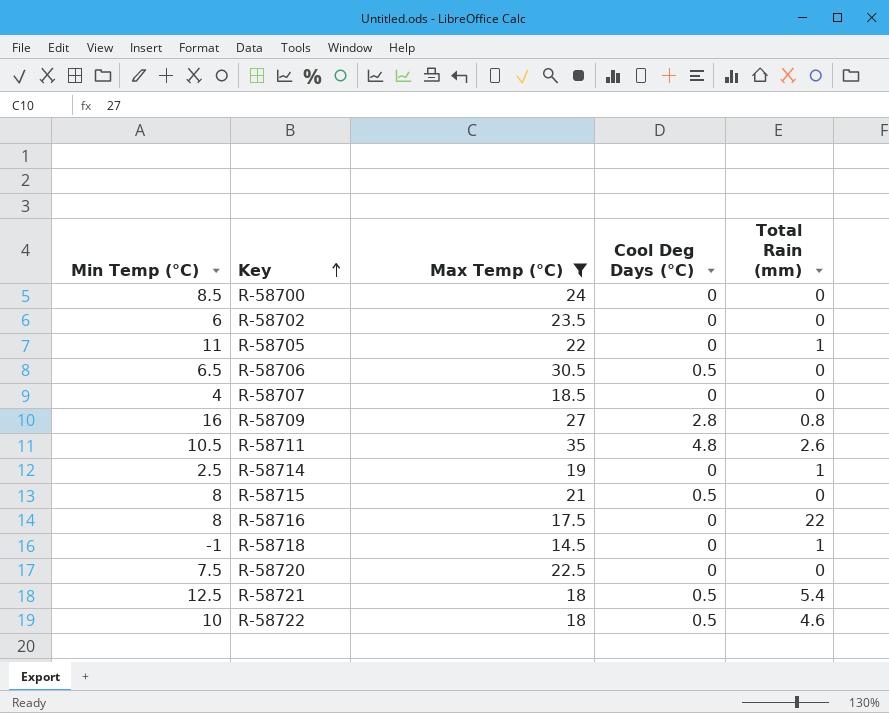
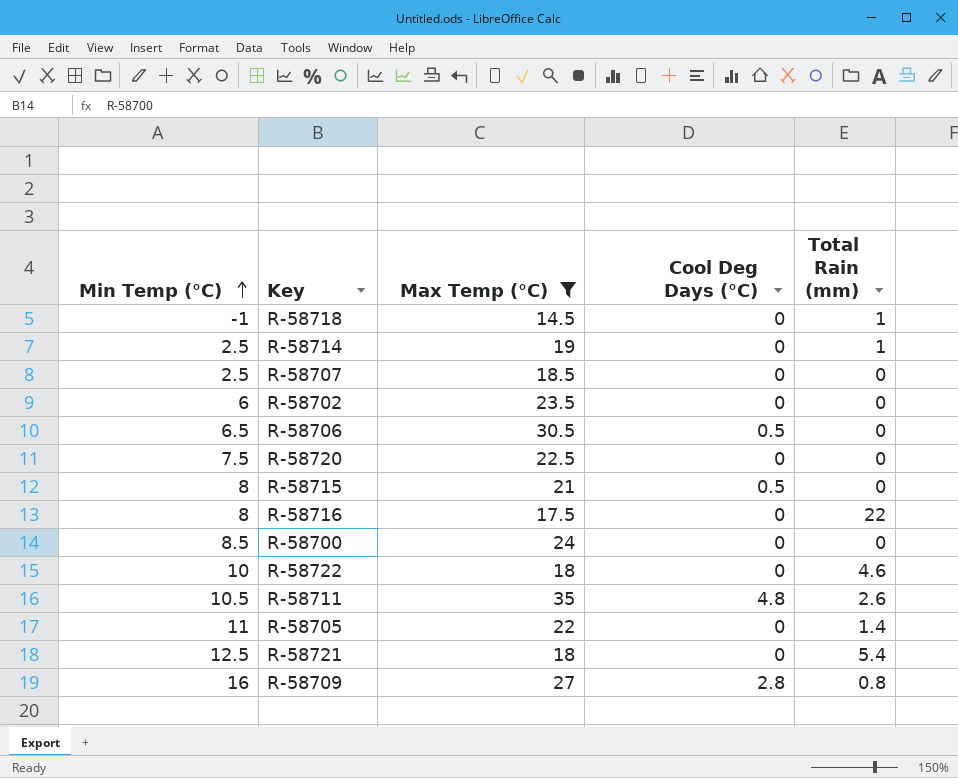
row order: Key ascending -> Min Temp (°C) ascending
R-58707 | Min Temp (°C): 4 -> 2.5
R-58722 | Cool Deg Days (°C): 0.5 -> 0
R-58705 | Total Rain (mm): 1 -> 1.4
R-58721 | Cool Deg Days (°C): 0.5 -> 0

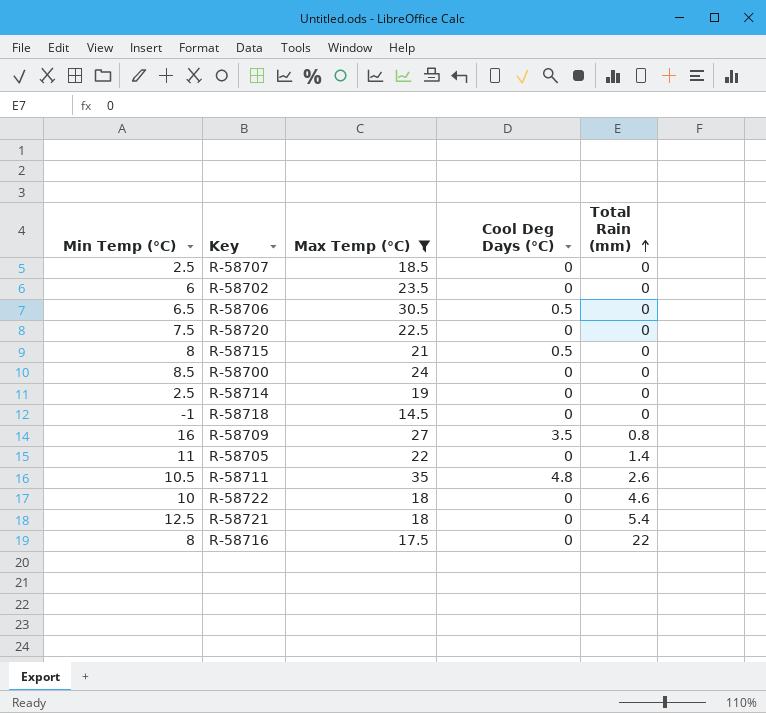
row order: Min Temp (°C) ascending -> Total Rain (mm) ascending
R-58714 | Total Rain (mm): 1 -> 0
R-58718 | Total Rain (mm): 1 -> 0
R-58709 | Cool Deg Days (°C): 2.8 -> 3.5

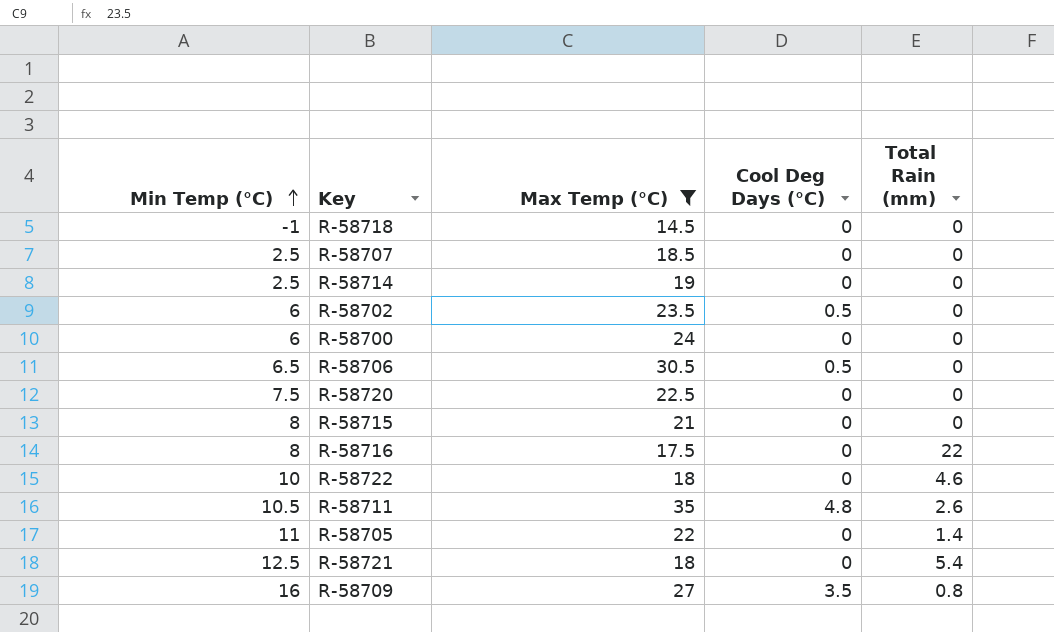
row order: Total Rain (mm) ascending -> Min Temp (°C) ascending
R-58702 | Cool Deg Days (°C): 0 -> 0.5
R-58700 | Min Temp (°C): 8.5 -> 6
R-58715 | Cool Deg Days (°C): 0.5 -> 0

